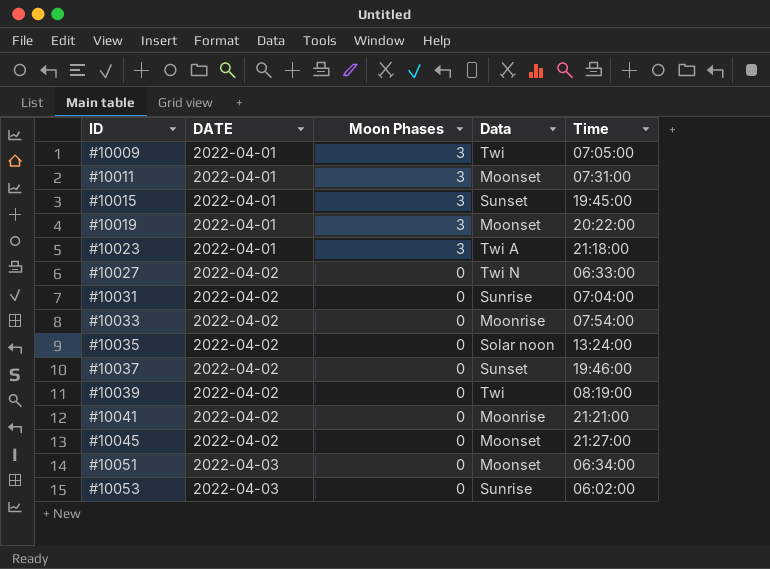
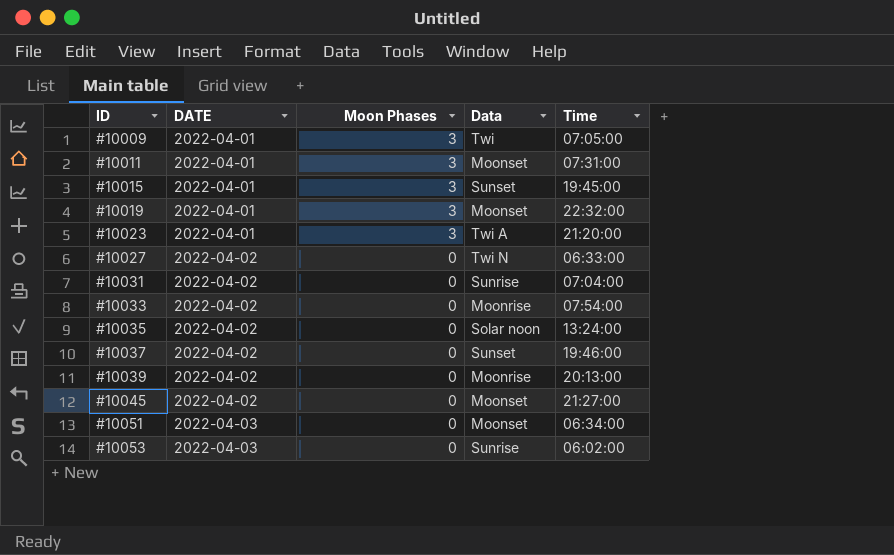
row #10041: 2022-04-02 | 0 | Moonrise | 21:21:00 -> none
#10019 | Time: 20:22:00 -> 22:32:00
#10023 | Time: 21:18:00 -> 21:20:00
#10039 | Data: Twi -> Moonrise
#10039 | Time: 08:19:00 -> 20:13:00

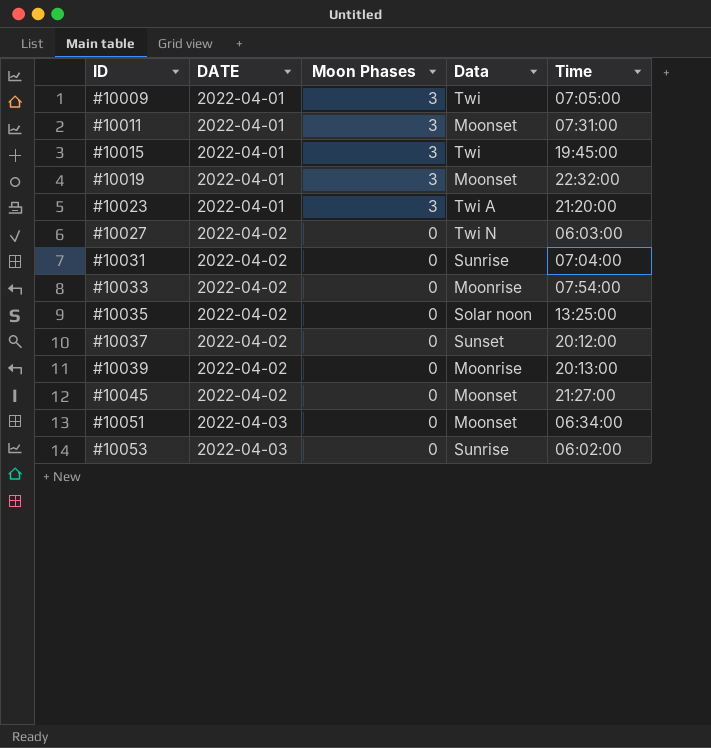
#10015 | Data: Sunset -> Twi
#10027 | Time: 06:33:00 -> 06:03:00
#10035 | Time: 13:24:00 -> 13:25:00
#10037 | Time: 19:46:00 -> 20:12:00

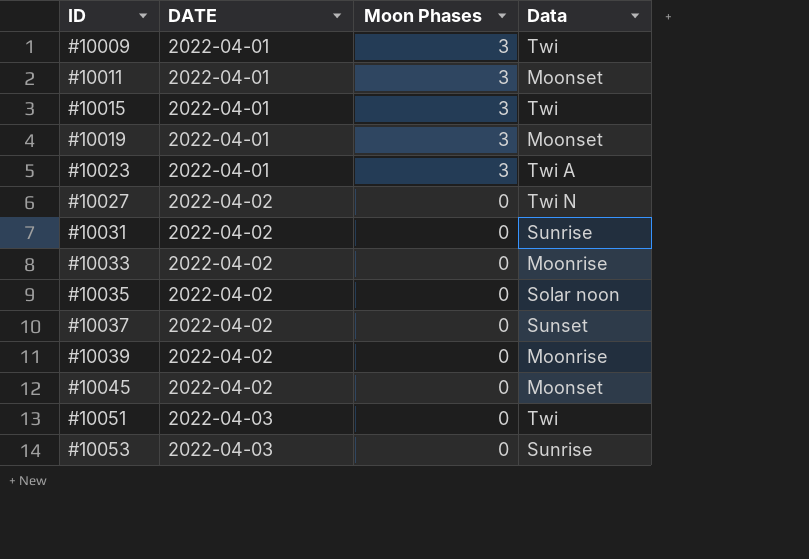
column Time | position: 5 -> none
#10051 | Data: Moonset -> Twi

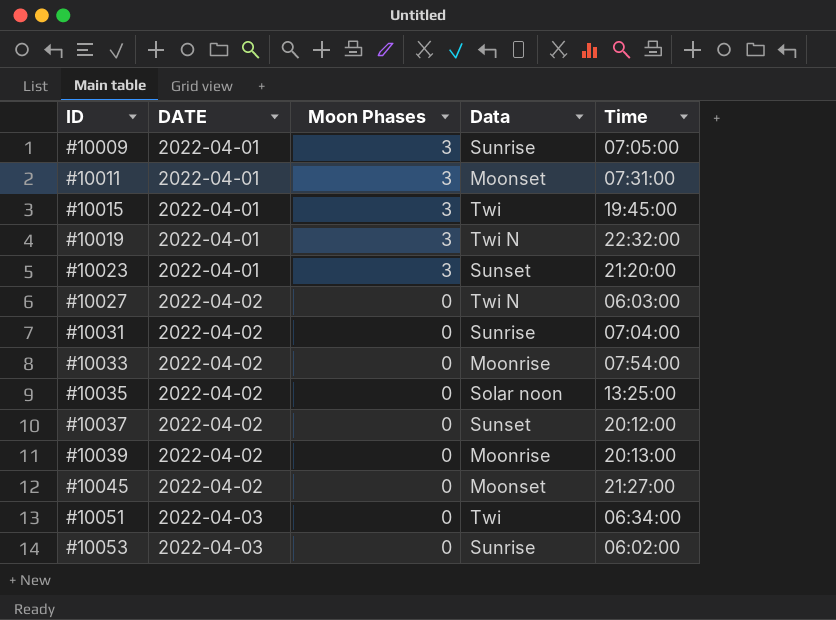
column Time | position: none -> 5
#10009 | Data: Twi -> Sunrise
#10019 | Data: Moonset -> Twi N
#10023 | Data: Twi A -> Sunset

